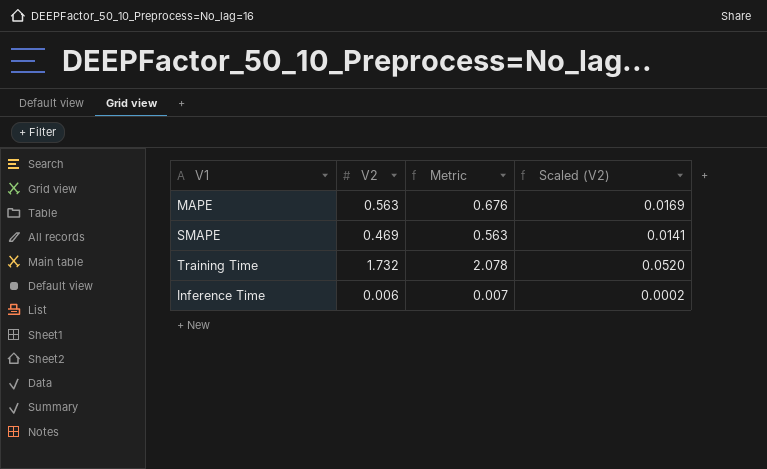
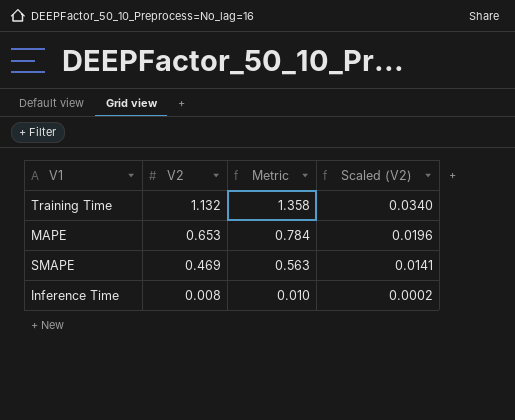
row order: none -> V2 descending
Training Time | V2: 1.732 -> 1.132
Training Time | Metric: 2.078 -> 1.358
Training Time | Scaled (V2): 0.0520 -> 0.0340
MAPE | V2: 0.563 -> 0.653
MAPE | Metric: 0.676 -> 0.784
MAPE | Scaled (V2): 0.0169 -> 0.0196
Inference Time | V2: 0.006 -> 0.008
Inference Time | Metric: 0.007 -> 0.010

